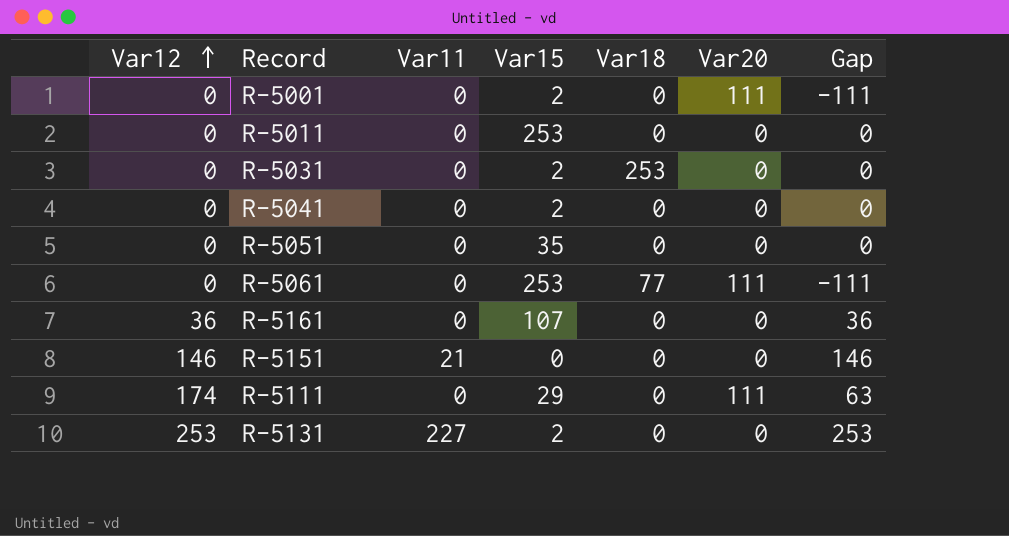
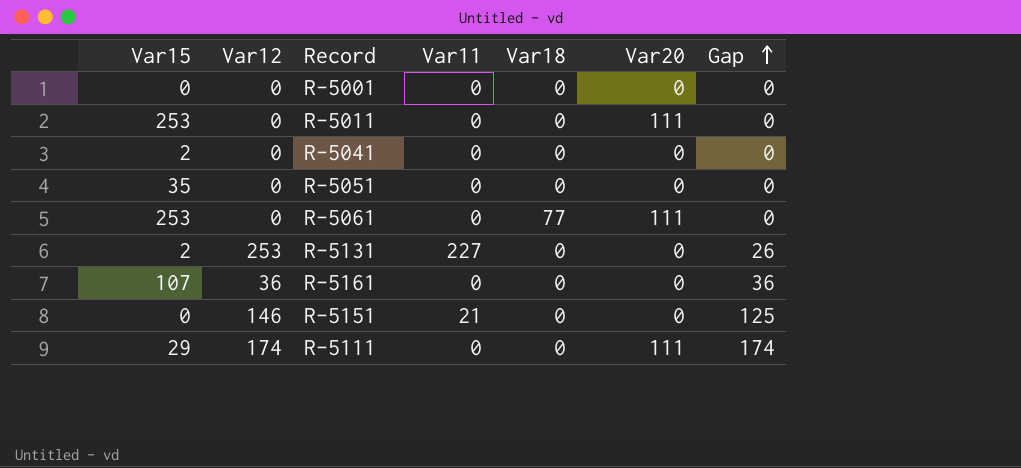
row order: Var12 ascending -> Gap ascending
column Var15 | position: 4 -> 1
column Gap | formula: [Var12] - [Var20] -> [Var12] - [Var11]
row R-5031: 0 | 0 | 2 | 253 | 0 | 0 -> none
R-5001 | Var15: 2 -> 0
R-5001 | Var20: 111 -> 0
R-5011 | Var20: 0 -> 111

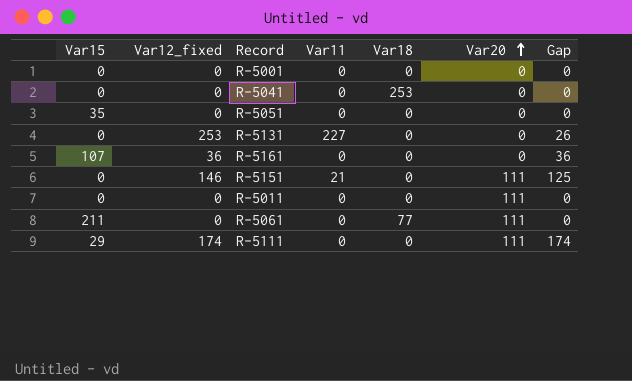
row order: Gap ascending -> Var20 ascending
column name: Var12 -> Var12_fixed
R-5041 | Var15: 2 -> 0
R-5041 | Var18: 0 -> 253
R-5131 | Var15: 2 -> 0
R-5151 | Var20: 0 -> 111
R-5011 | Var15: 253 -> 0
R-5061 | Var15: 253 -> 211

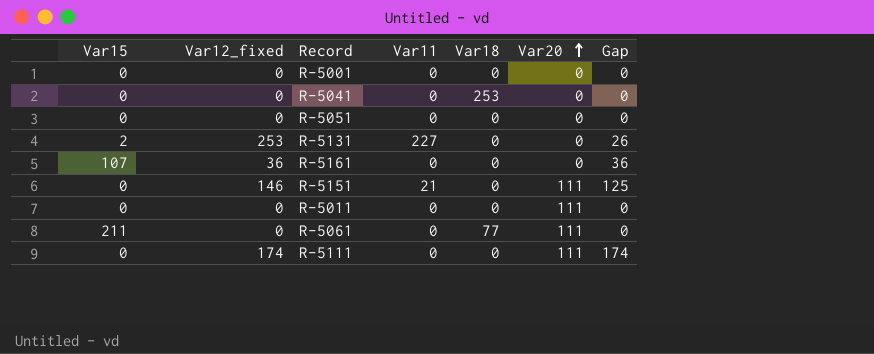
R-5051 | Var15: 35 -> 0
R-5131 | Var15: 0 -> 2
R-5111 | Var15: 29 -> 0

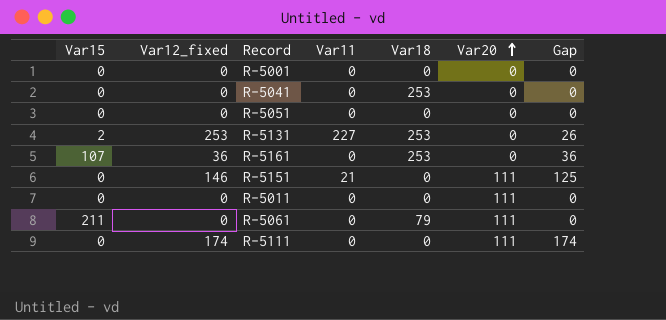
R-5131 | Var18: 0 -> 253
R-5161 | Var18: 0 -> 253
R-5061 | Var18: 77 -> 79

